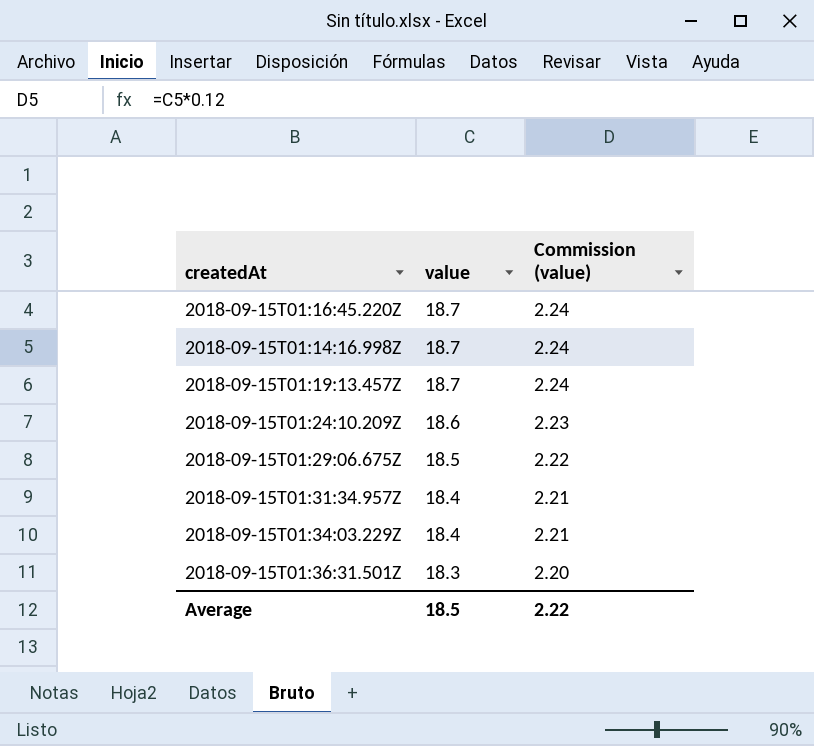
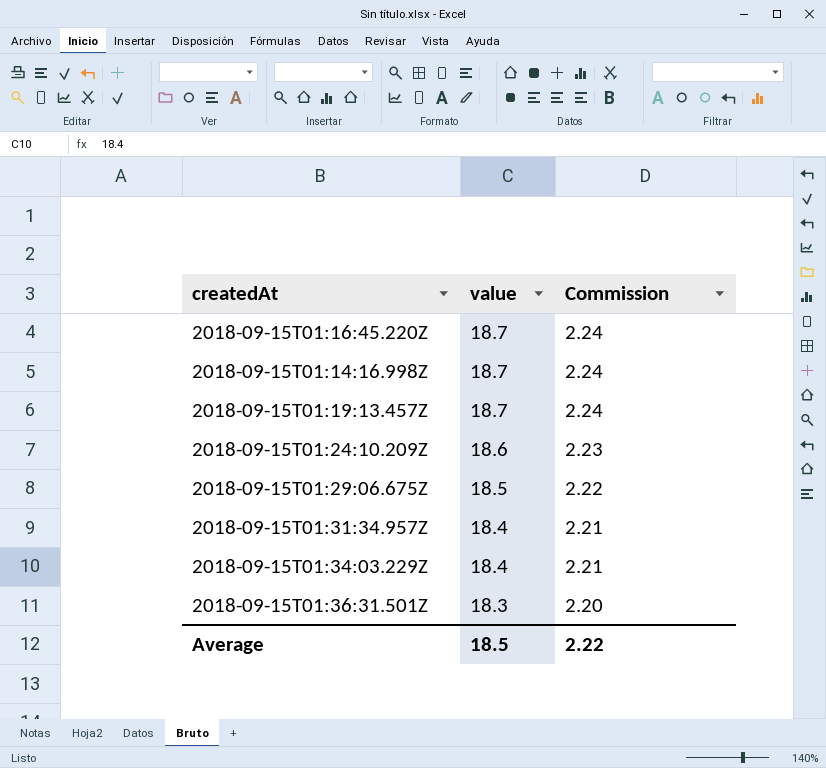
column name: Commission (value) -> Commission

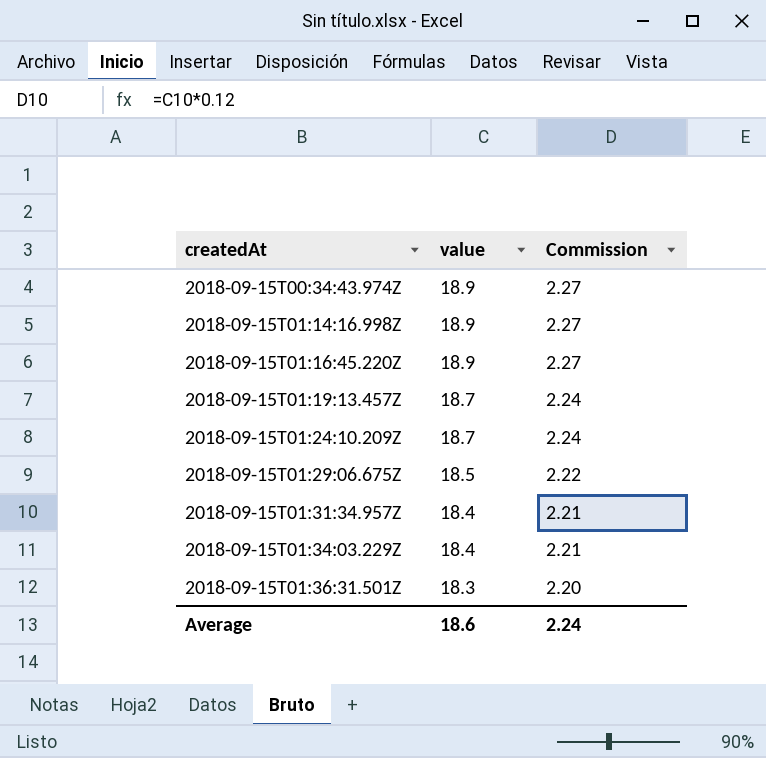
row order: value descending -> createdAt ascending
row 2018-09-15T00:34:43.974Z: none -> 18.9 | 2.27
2018-09-15T01:14:16.998Z | value: 18.7 -> 18.9
2018-09-15T01:14:16.998Z | Commission: 2.24 -> 2.27
2018-09-15T01:16:45.220Z | value: 18.7 -> 18.9
2018-09-15T01:16:45.220Z | Commission: 2.24 -> 2.27
2018-09-15T01:24:10.209Z | value: 18.6 -> 18.7
2018-09-15T01:24:10.209Z | Commission: 2.23 -> 2.24
Average | value: 18.5 -> 18.6
Average | Commission: 2.22 -> 2.24

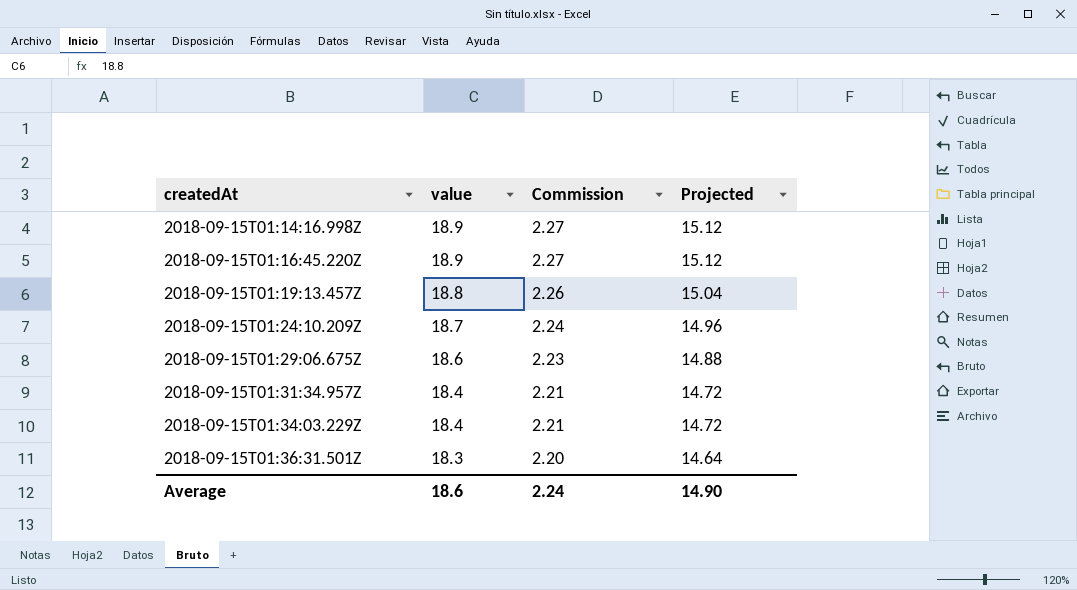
column Projected | formula: none -> [value] * 0.8
row 2018-09-15T00:34:43.974Z: 18.9 | 2.27 -> none
2018-09-15T01:19:13.457Z | value: 18.7 -> 18.8
2018-09-15T01:19:13.457Z | Commission: 2.24 -> 2.26
2018-09-15T01:29:06.675Z | value: 18.5 -> 18.6
2018-09-15T01:29:06.675Z | Commission: 2.22 -> 2.23

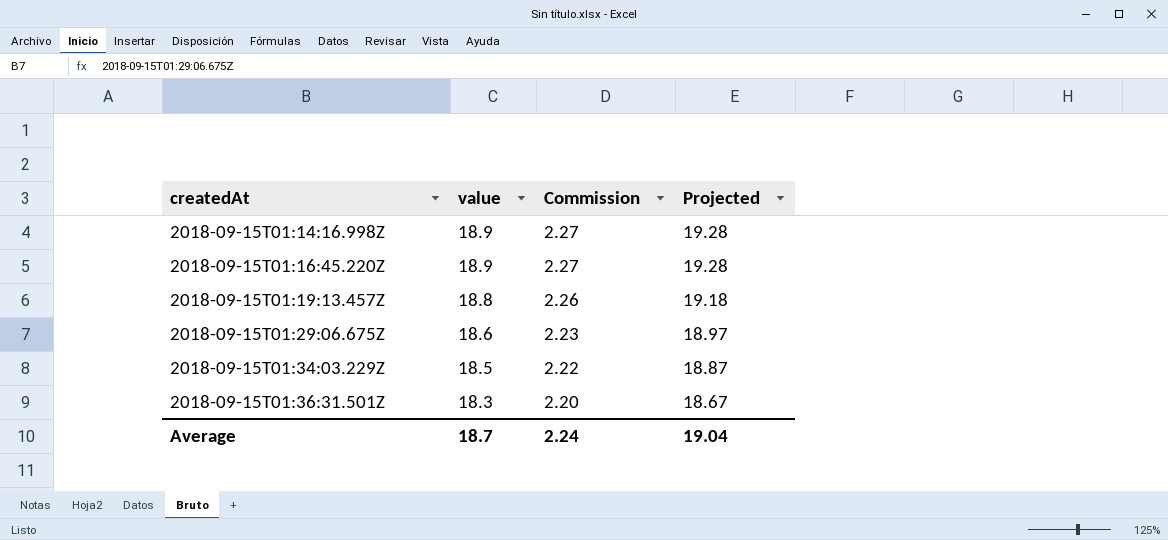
column Projected | formula: [value] * 0.8 -> [value] * 1.02
row 2018-09-15T01:24:10.209Z: 18.7 | 2.24 | 14.96 -> none
row 2018-09-15T01:31:34.957Z: 18.4 | 2.21 | 14.72 -> none
2018-09-15T01:34:03.229Z | value: 18.4 -> 18.5
2018-09-15T01:34:03.229Z | Commission: 2.21 -> 2.22
Average | value: 18.6 -> 18.7
Average | Projected: 14.90 -> 19.04

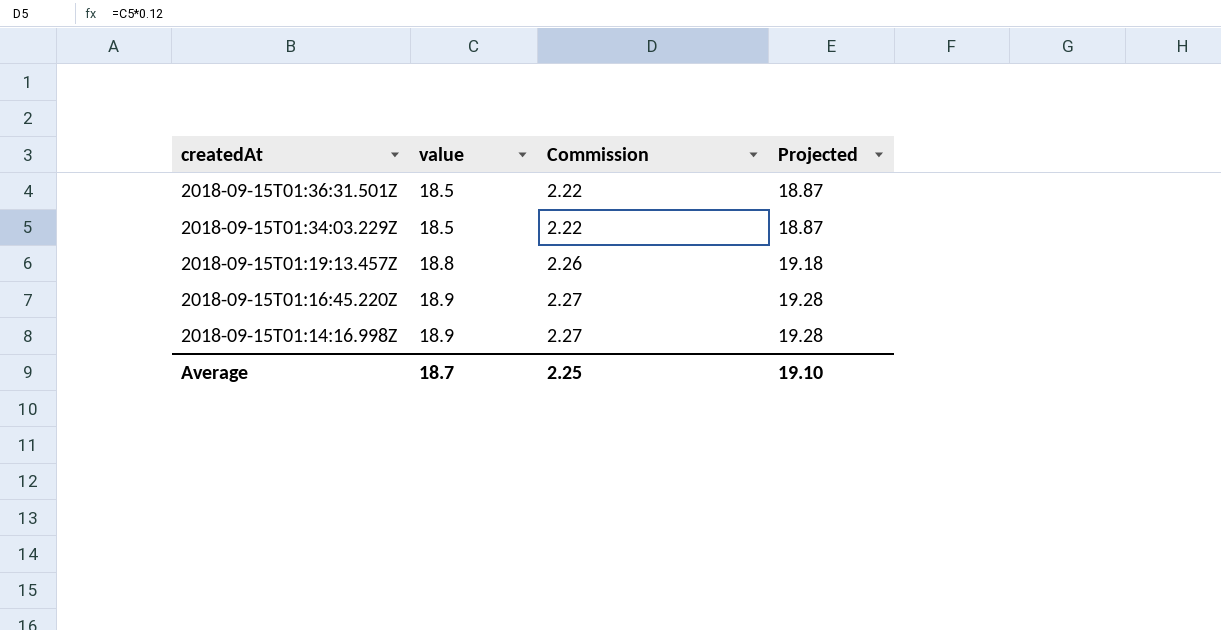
row order: createdAt ascending -> createdAt descending
row 2018-09-15T01:29:06.675Z: 18.6 | 2.23 | 18.97 -> none
2018-09-15T01:36:31.501Z | value: 18.3 -> 18.5
2018-09-15T01:36:31.501Z | Commission: 2.20 -> 2.22
2018-09-15T01:36:31.501Z | Projected: 18.67 -> 18.87
Average | Commission: 2.24 -> 2.25
Average | Projected: 19.04 -> 19.10

